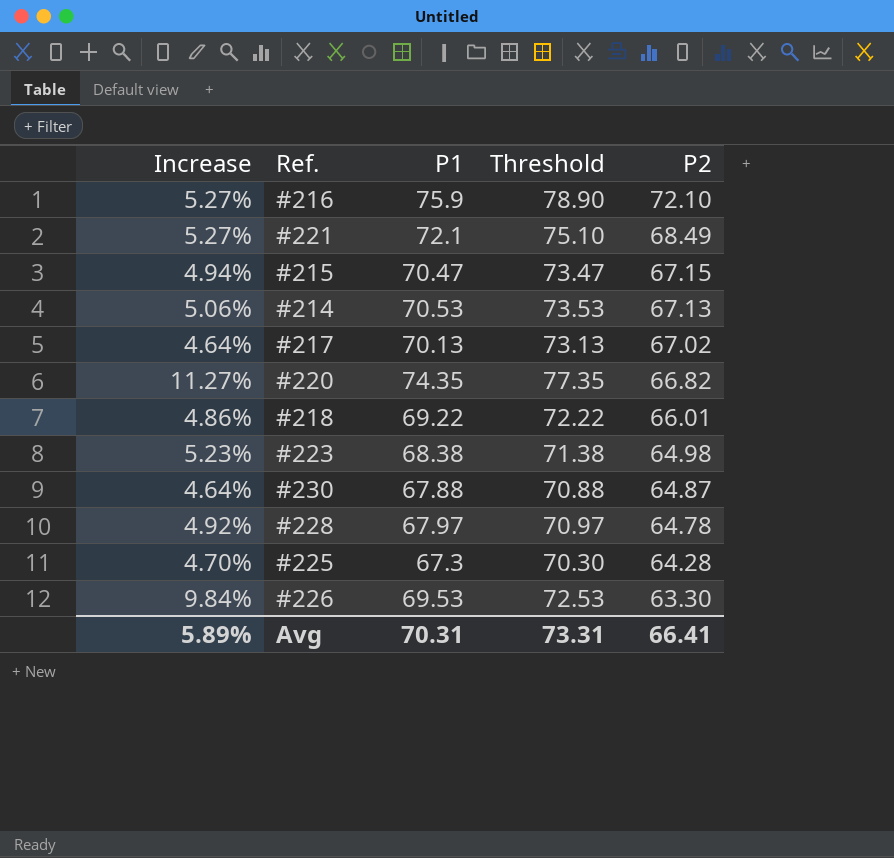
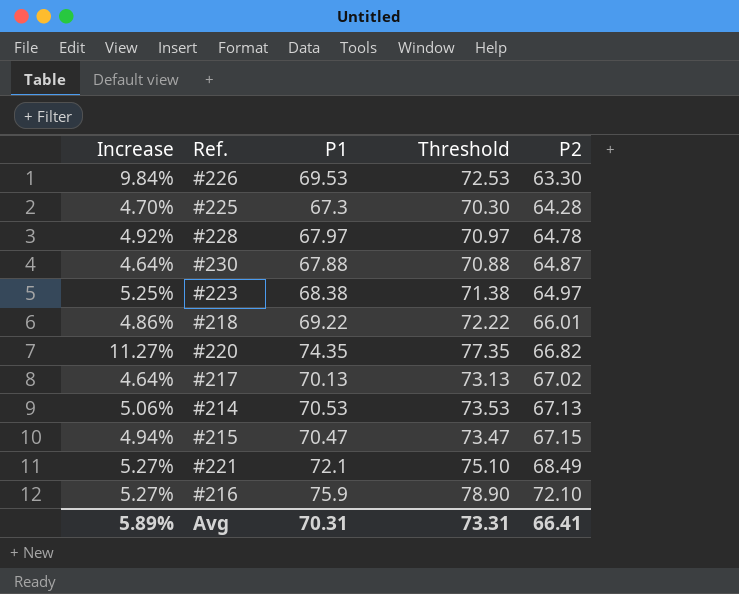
row order: P2 descending -> P2 ascending
#223 | Increase: 5.23% -> 5.25%
#223 | P2: 64.98 -> 64.97

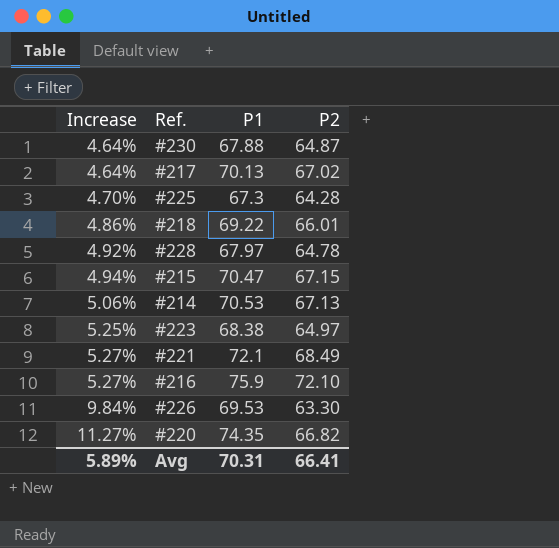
row order: P2 ascending -> Increase ascending
column Threshold | formula: [P1] + 3 -> none

